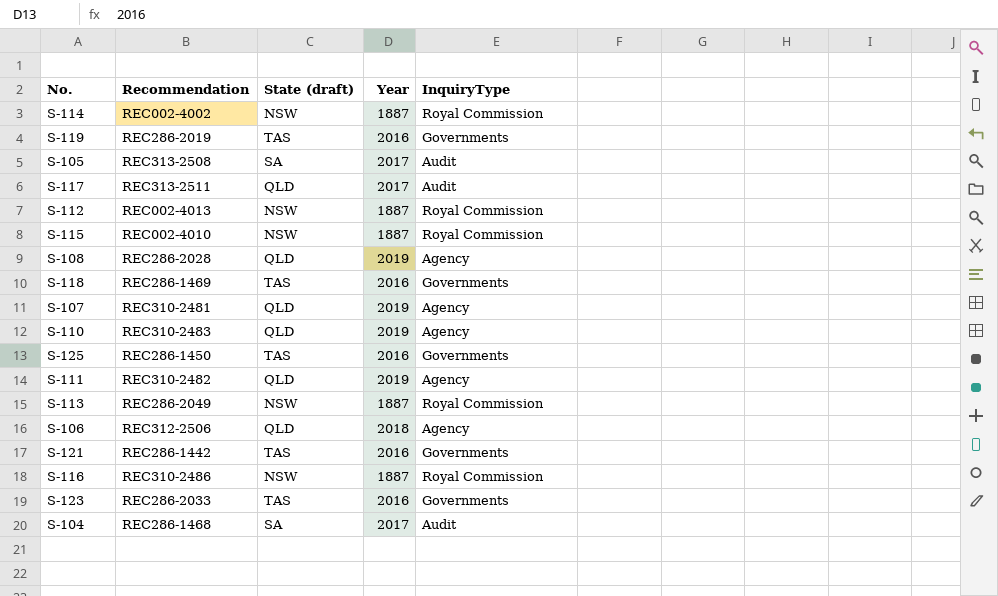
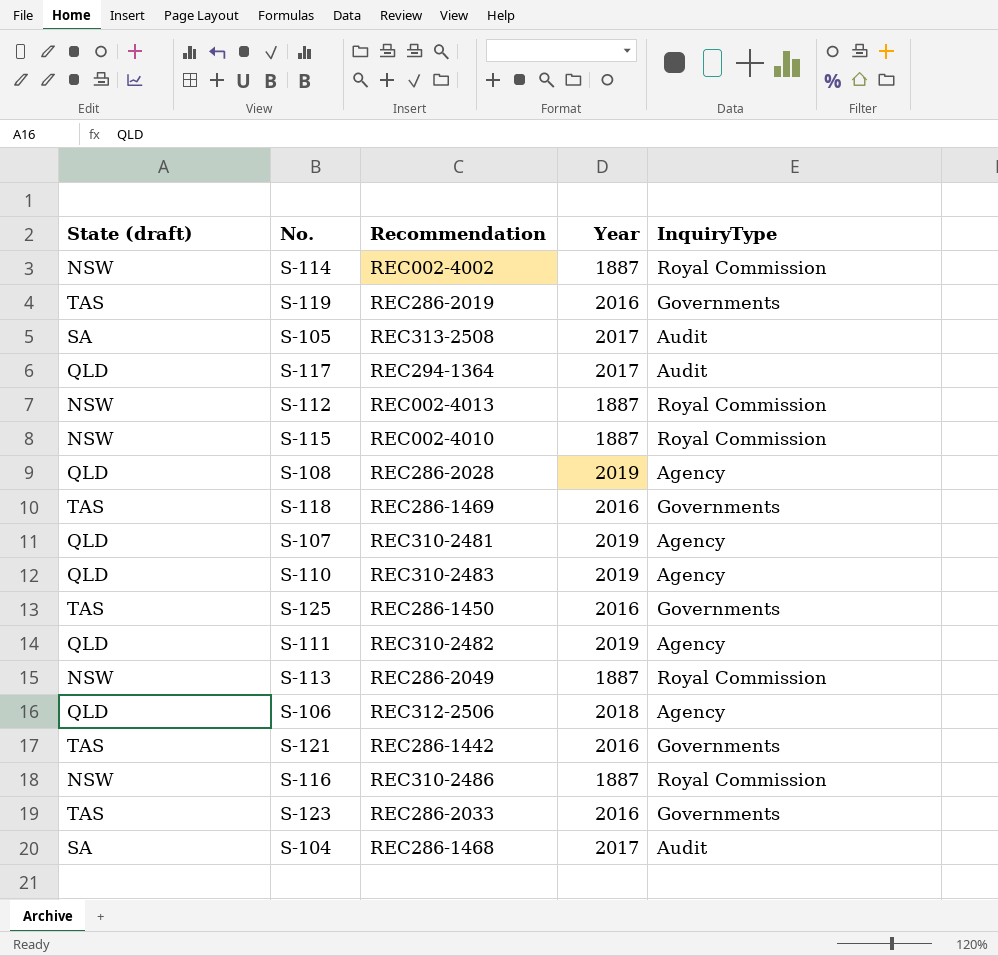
column State (draft) | position: 3 -> 1
S-117 | Recommendation: REC313-2511 -> REC294-1364

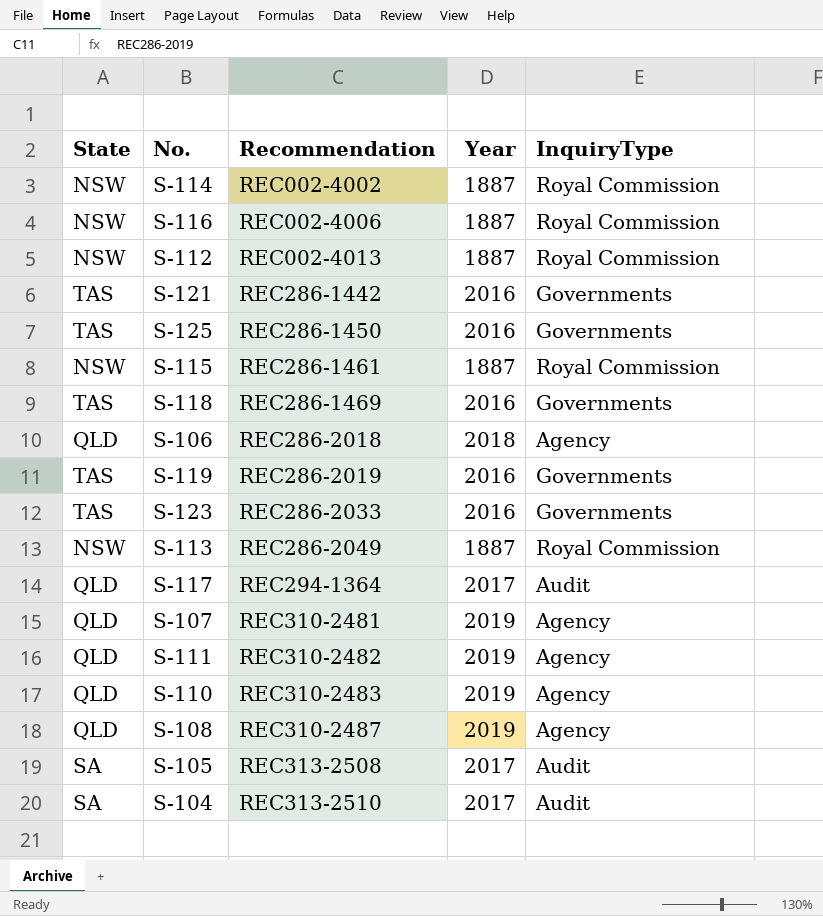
row order: none -> Recommendation ascending
column name: State (draft) -> State
S-116 | Recommendation: REC310-2486 -> REC002-4006
S-115 | Recommendation: REC002-4010 -> REC286-1461
S-106 | Recommendation: REC312-2506 -> REC286-2018
S-108 | Recommendation: REC286-2028 -> REC310-2487
S-104 | Recommendation: REC286-1468 -> REC313-2510

